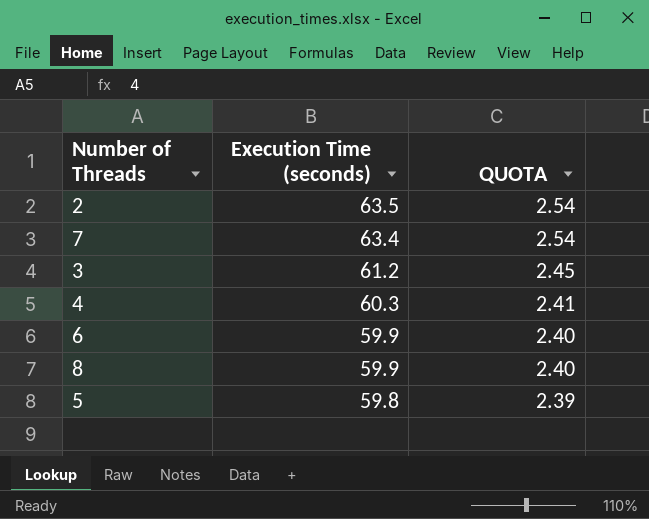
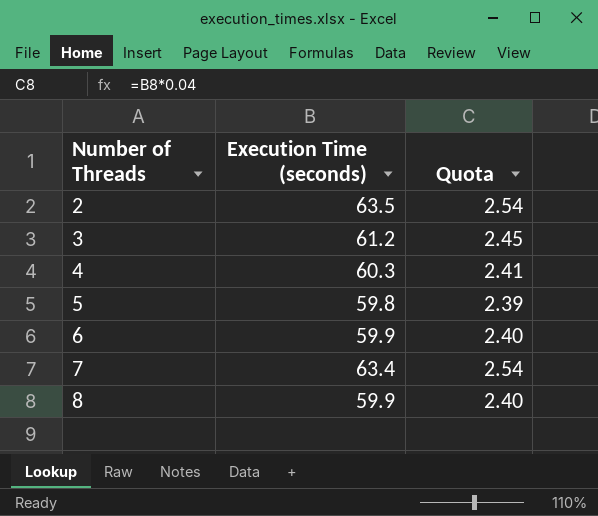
row order: Execution Time (seconds) descending -> Number of Threads ascending
column name: QUOTA -> Quota

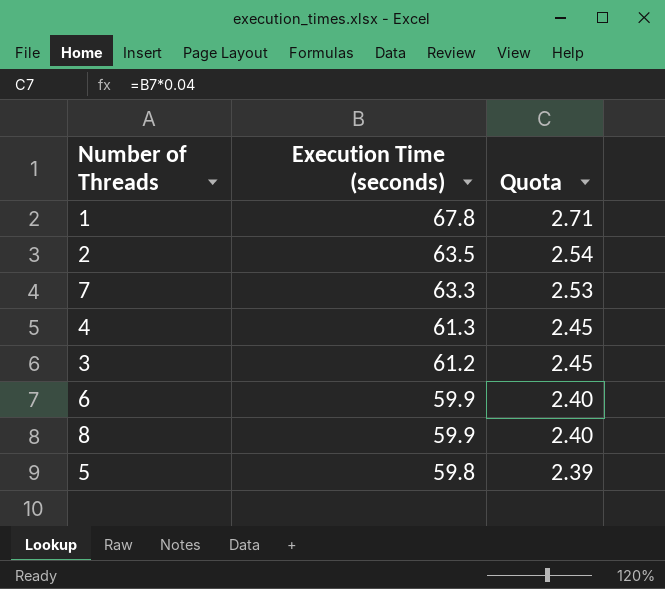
row order: Number of Threads ascending -> Execution Time (seconds) descending
row 1: none -> 67.8 | 2.71
7 | Execution Time (seconds): 63.4 -> 63.3
7 | Quota: 2.54 -> 2.53
4 | Execution Time (seconds): 60.3 -> 61.3
4 | Quota: 2.41 -> 2.45

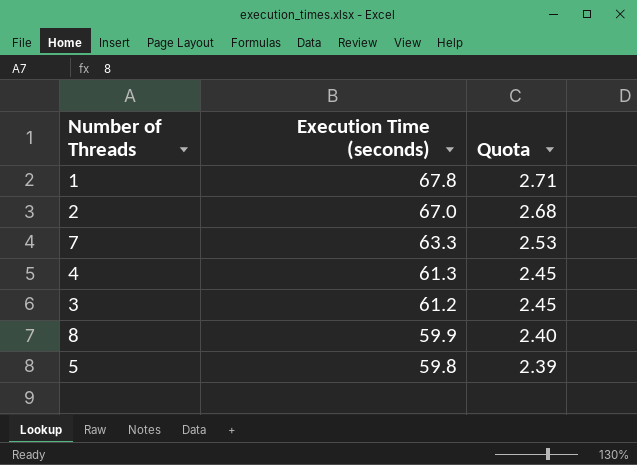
row 6: 59.9 | 2.40 -> none
2 | Execution Time (seconds): 63.5 -> 67.0
2 | Quota: 2.54 -> 2.68

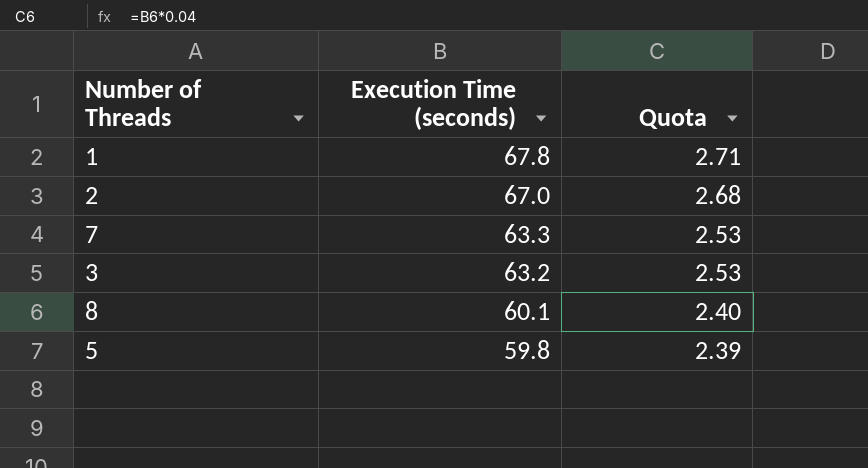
row 4: 61.3 | 2.45 -> none
3 | Execution Time (seconds): 61.2 -> 63.2
3 | Quota: 2.45 -> 2.53
8 | Execution Time (seconds): 59.9 -> 60.1

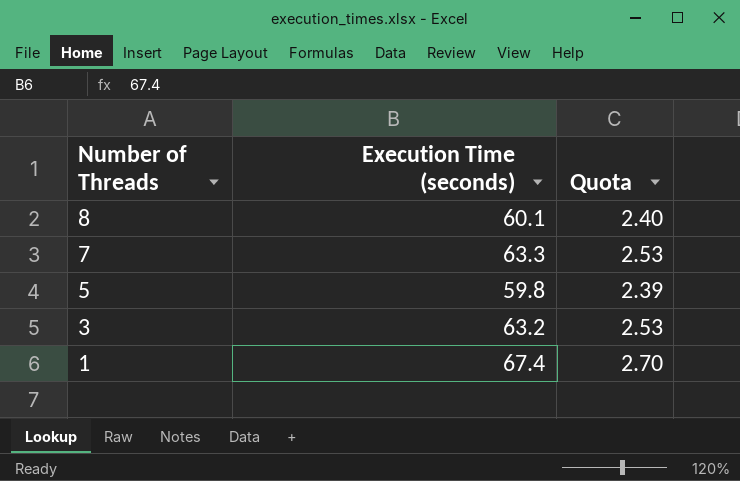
row order: Execution Time (seconds) descending -> Number of Threads descending
row 2: 67.0 | 2.68 -> none
1 | Execution Time (seconds): 67.8 -> 67.4
1 | Quota: 2.71 -> 2.70

